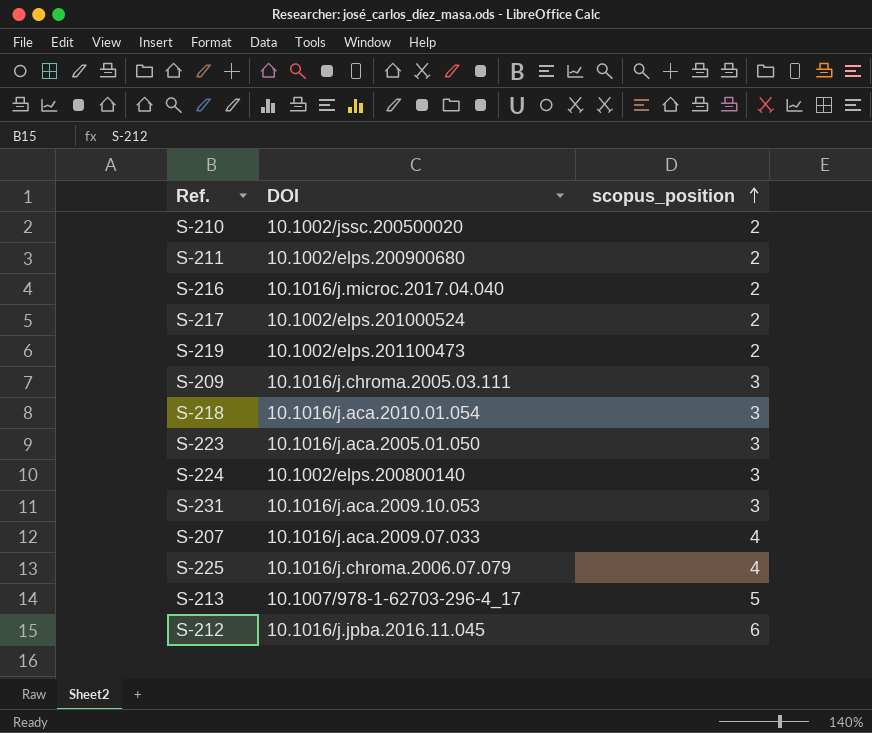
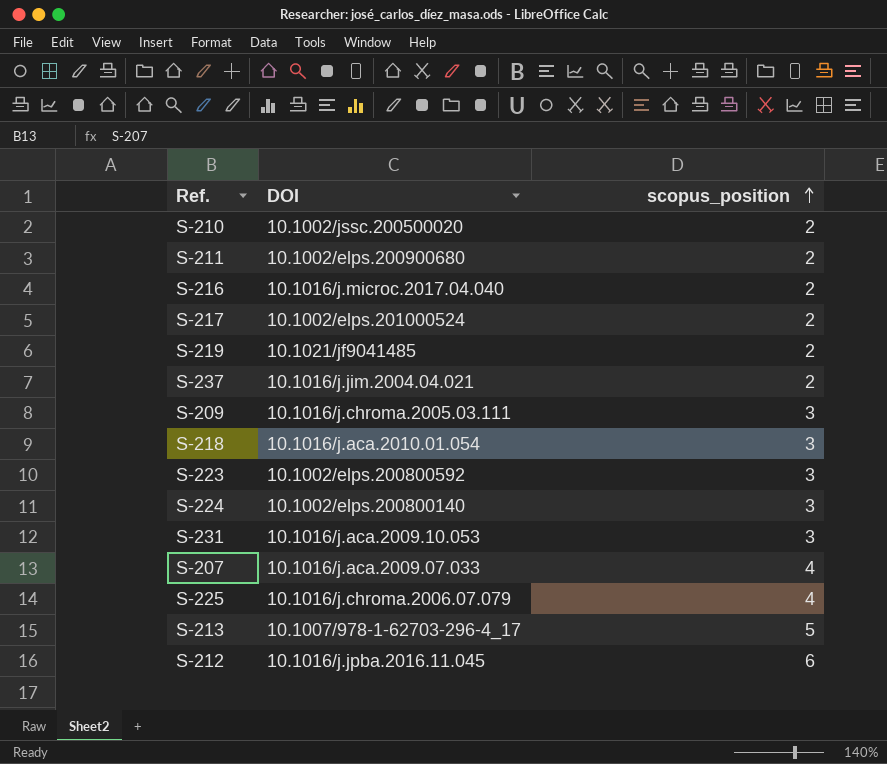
S-219 | DOI: 10.1002/elps.201100473 -> 10.1021/jf9041485
row S-237: none -> 10.1016/j.jim.2004.04.021 | 2
S-223 | DOI: 10.1016/j.aca.2005.01.050 -> 10.1002/elps.200800592

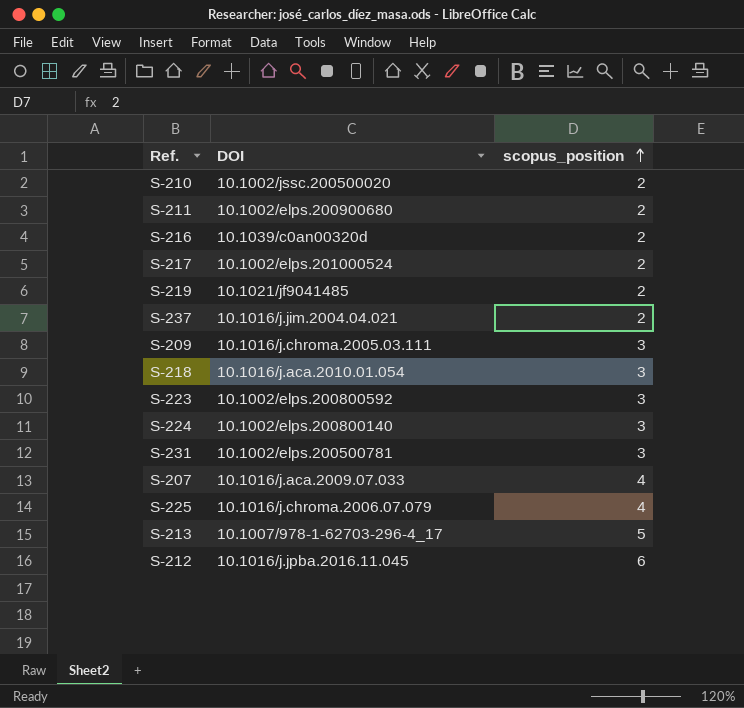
S-216 | DOI: 10.1016/j.microc.2017.04.040 -> 10.1039/c0an00320d
S-231 | DOI: 10.1016/j.aca.2009.10.053 -> 10.1002/elps.200500781

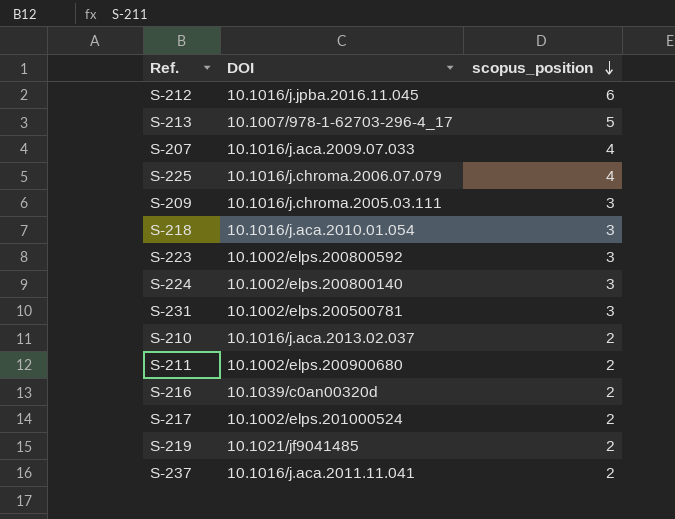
row order: scopus_position ascending -> scopus_position descending
S-210 | DOI: 10.1002/jssc.200500020 -> 10.1016/j.aca.2013.02.037
S-237 | DOI: 10.1016/j.jim.2004.04.021 -> 10.1016/j.aca.2011.11.041

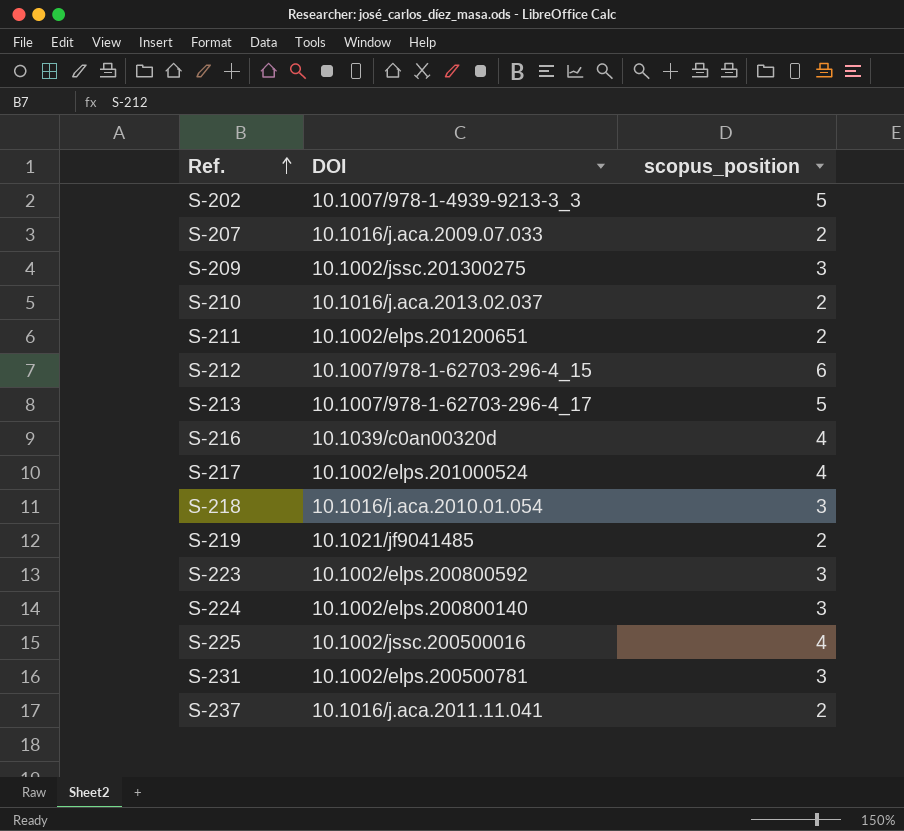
row order: scopus_position descending -> Ref. ascending
row S-202: none -> 10.1007/978-1-4939-9213-3_3 | 5
S-207 | scopus_position: 4 -> 2
S-209 | DOI: 10.1016/j.chroma.2005.03.111 -> 10.1002/jssc.201300275
S-211 | DOI: 10.1002/elps.200900680 -> 10.1002/elps.201200651
S-212 | DOI: 10.1016/j.jpba.2016.11.045 -> 10.1007/978-1-62703-296-4_15
S-216 | scopus_position: 2 -> 4
S-217 | scopus_position: 2 -> 4
S-225 | DOI: 10.1016/j.chroma.2006.07.079 -> 10.1002/jssc.200500016

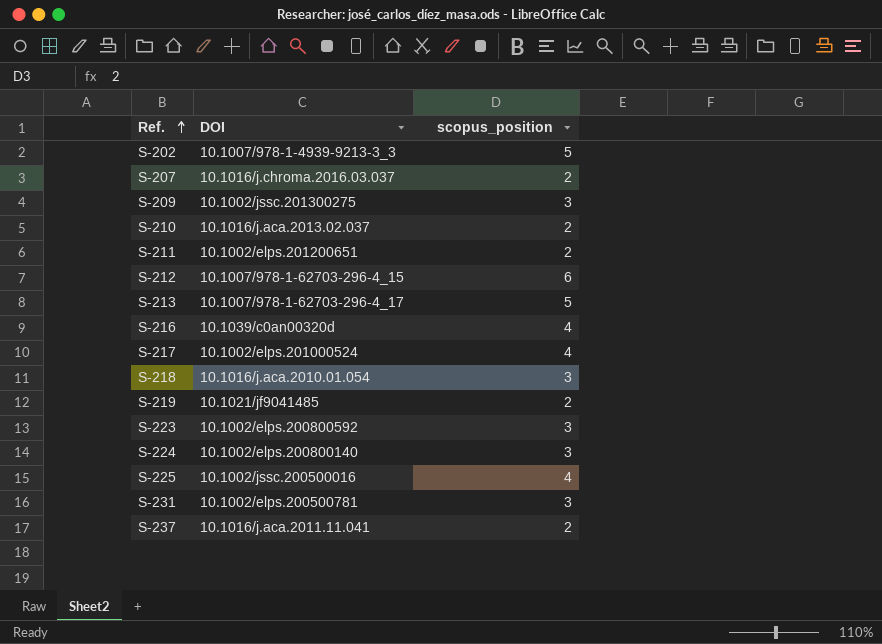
S-207 | DOI: 10.1016/j.aca.2009.07.033 -> 10.1016/j.chroma.2016.03.037

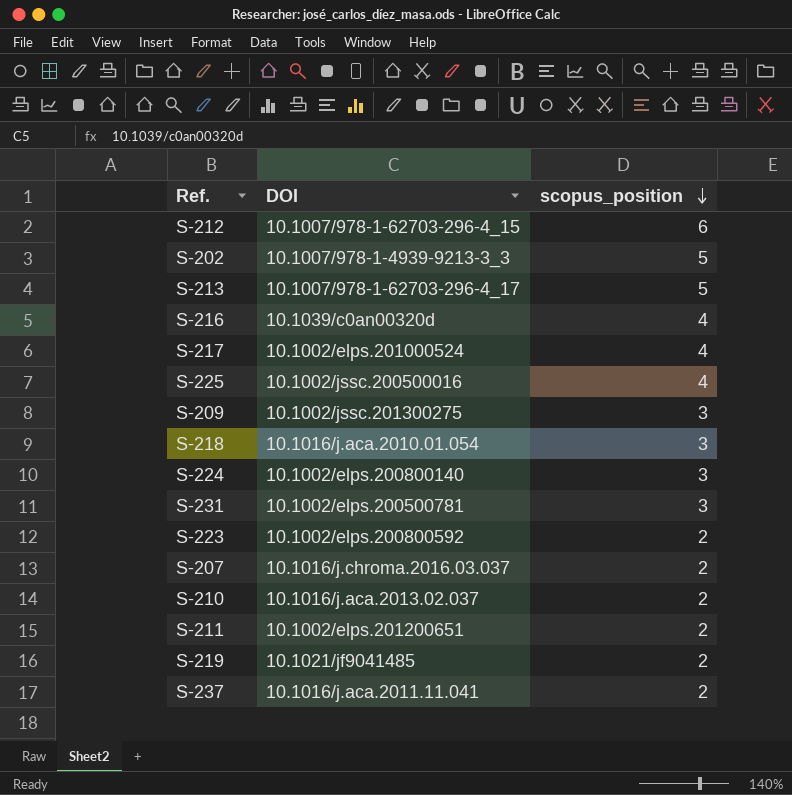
row order: Ref. ascending -> scopus_position descending
S-223 | scopus_position: 3 -> 2

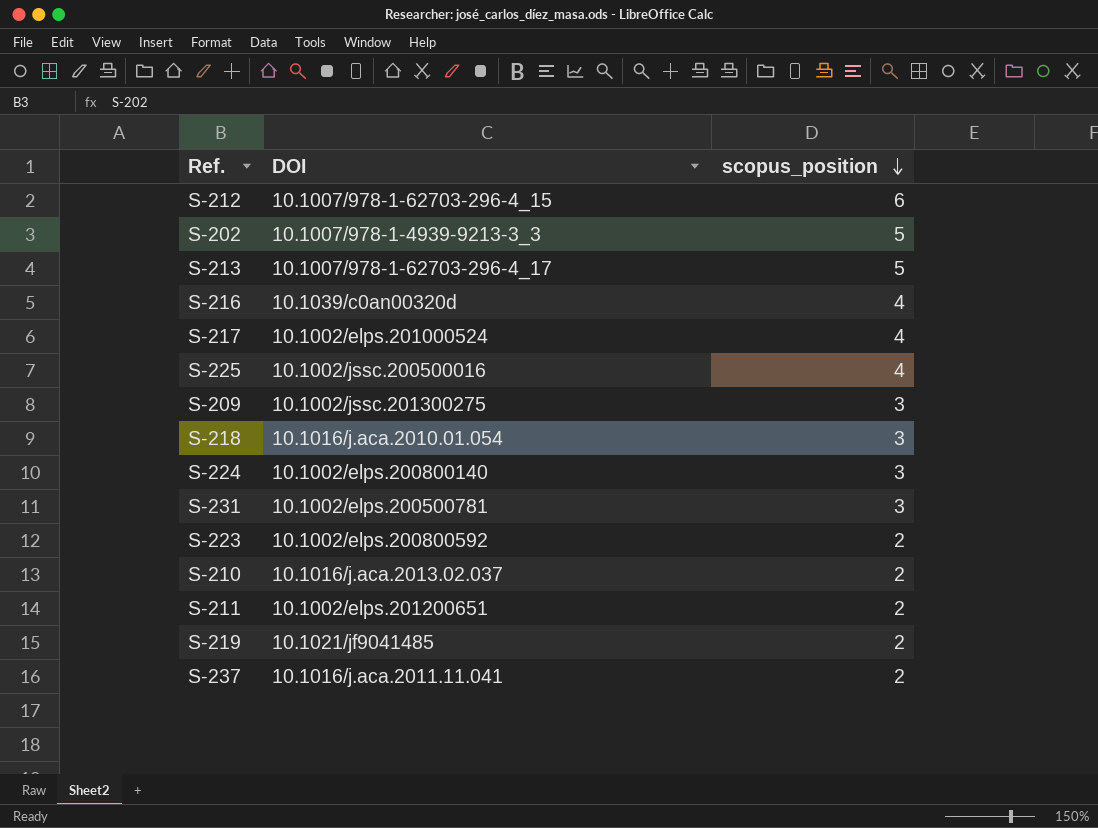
row S-207: 10.1016/j.chroma.2016.03.037 | 2 -> none

